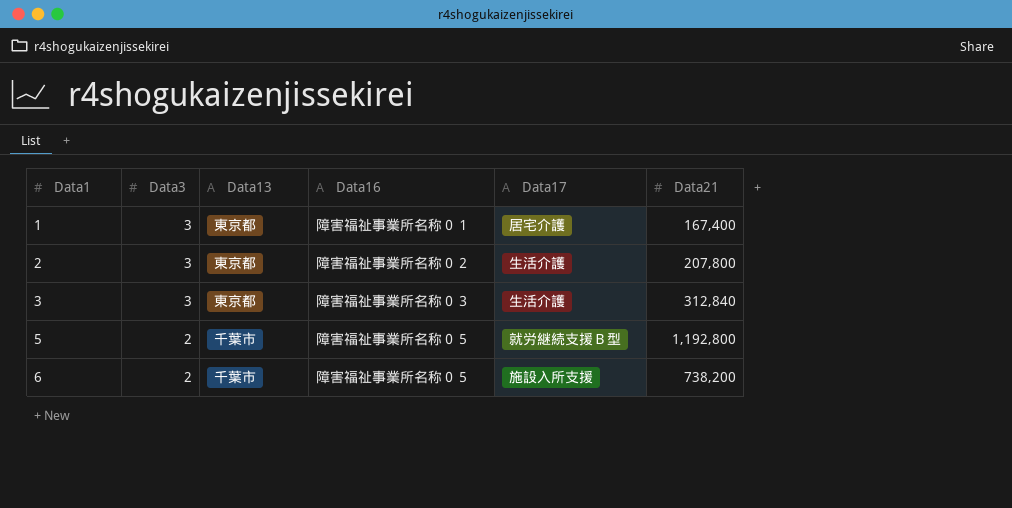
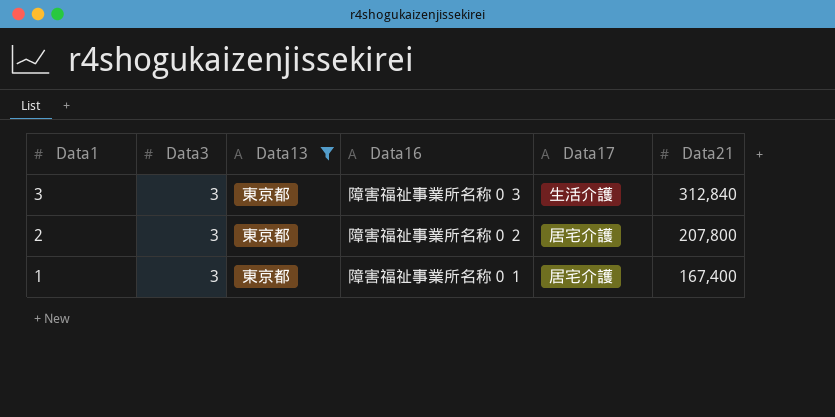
filter: none -> Data13 = 東京都
row order: Data1 ascending -> Data1 descending
2 | Data17: 生活介護 -> 居宅介護

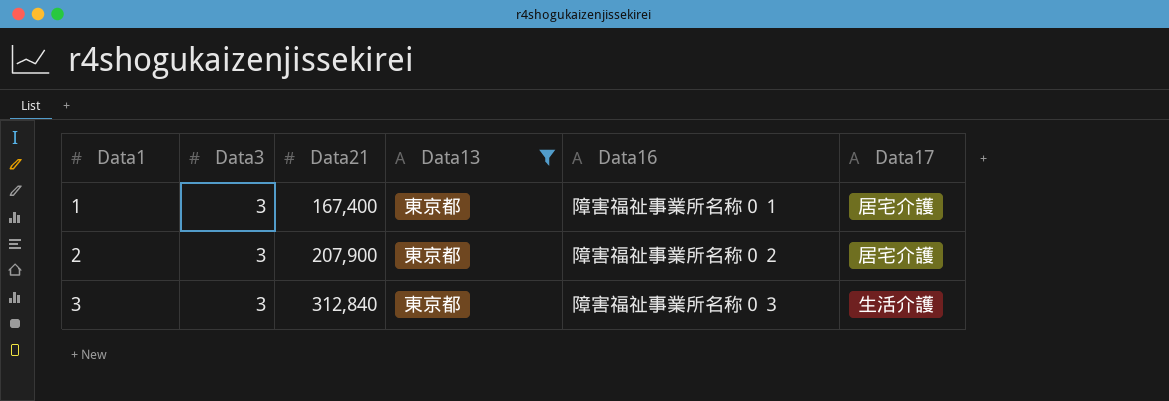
row order: Data1 descending -> Data1 ascending
column Data21 | position: 6 -> 3
2 | Data21: 207,800 -> 207,900

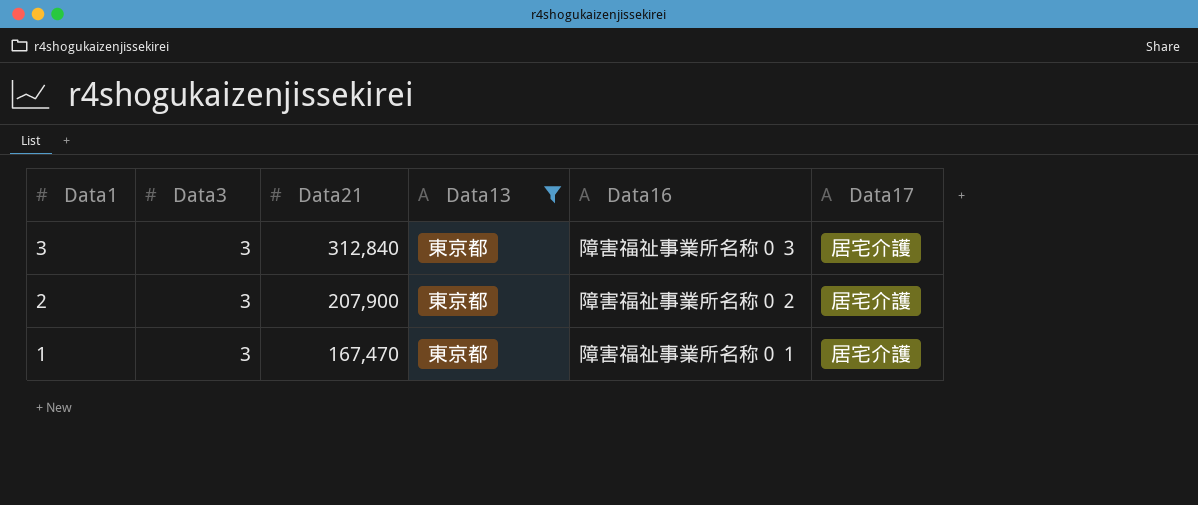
row order: Data1 ascending -> Data1 descending
3 | Data17: 生活介護 -> 居宅介護
1 | Data21: 167,400 -> 167,470

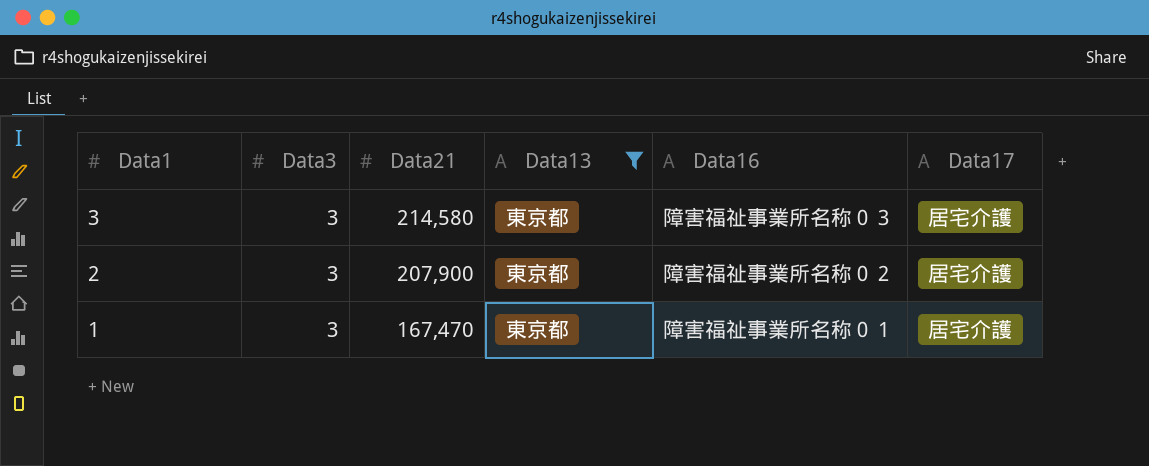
3 | Data21: 312,840 -> 214,580

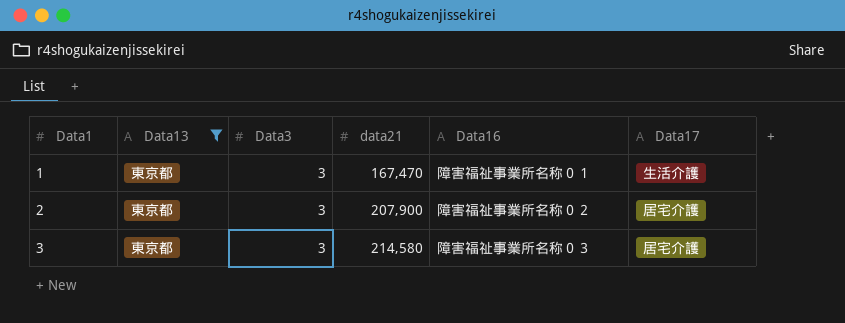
row order: Data1 descending -> Data1 ascending
column Data13 | position: 4 -> 2
column name: Data21 -> data21
1 | Data17: 居宅介護 -> 生活介護

